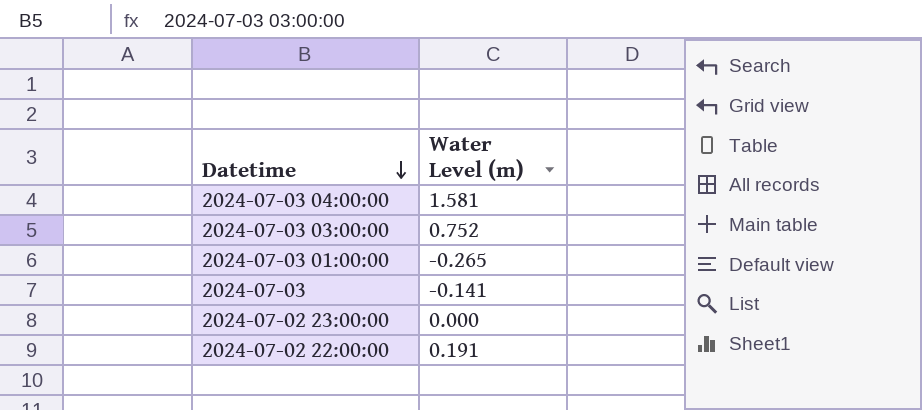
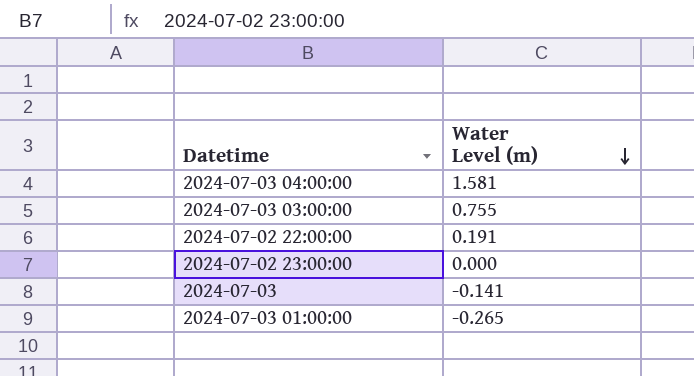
row order: Datetime descending -> Water Level (m) descending
2024-07-03 03:00:00 | Water Level (m): 0.752 -> 0.755

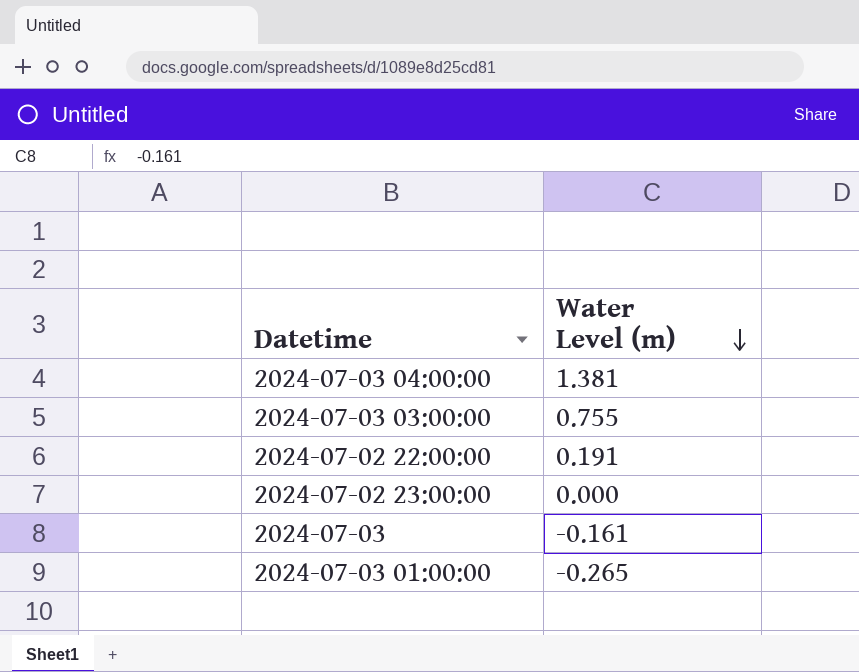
2024-07-03 04:00:00 | Water Level (m): 1.581 -> 1.381
2024-07-03 | Water Level (m): -0.141 -> -0.161

